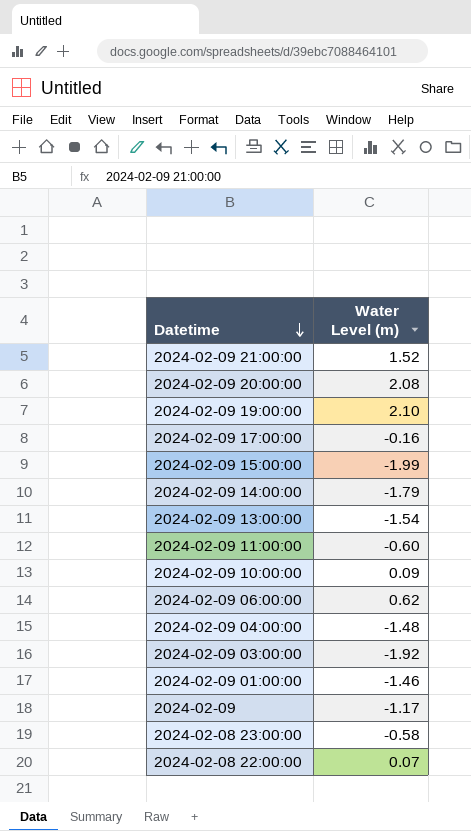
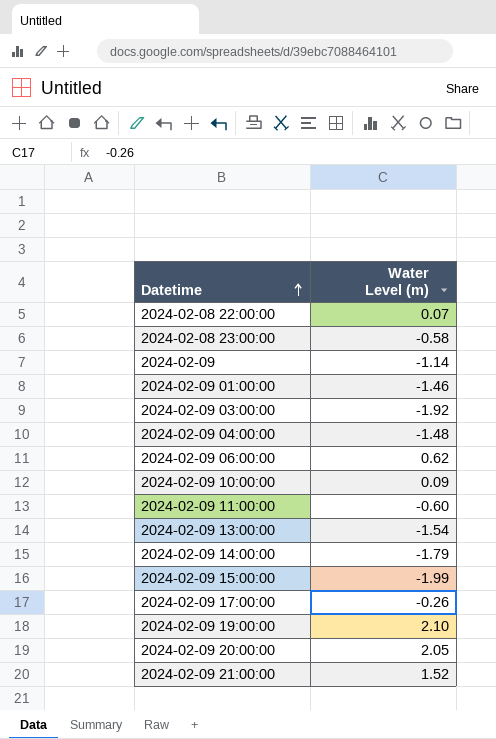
row order: Datetime descending -> Datetime ascending
2024-02-09 | Water Level (m): -1.17 -> -1.14
2024-02-09 17:00:00 | Water Level (m): -0.16 -> -0.26
2024-02-09 20:00:00 | Water Level (m): 2.08 -> 2.05

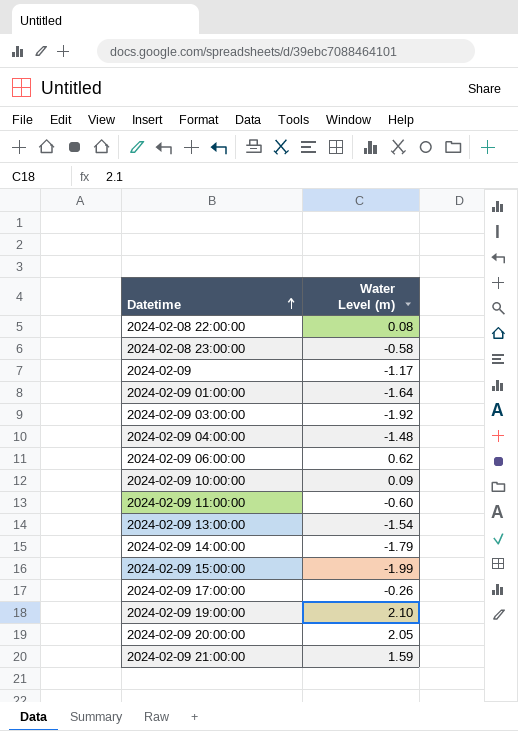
2024-02-08 22:00:00 | Water Level (m): 0.07 -> 0.08
2024-02-09 | Water Level (m): -1.14 -> -1.17
2024-02-09 01:00:00 | Water Level (m): -1.46 -> -1.64
2024-02-09 21:00:00 | Water Level (m): 1.52 -> 1.59

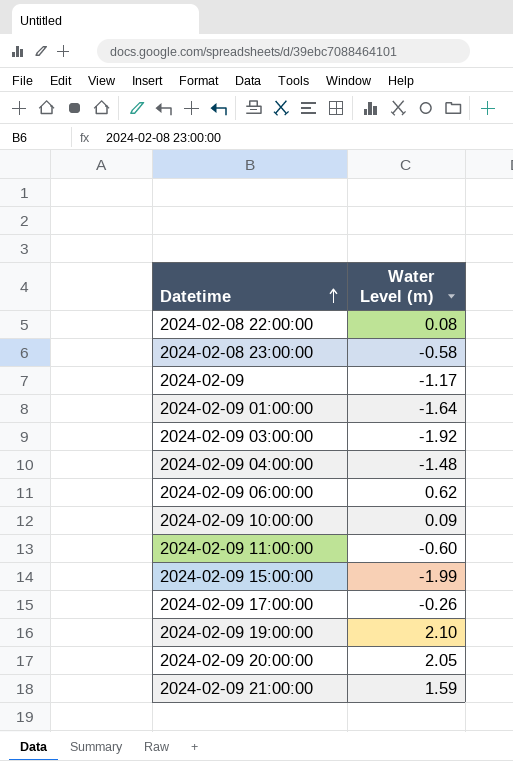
row 2024-02-09 13:00:00: -1.54 -> none
row 2024-02-09 14:00:00: -1.79 -> none

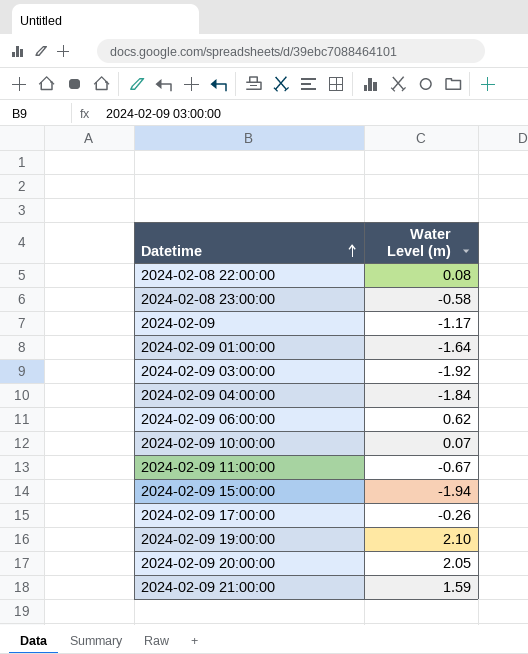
2024-02-09 04:00:00 | Water Level (m): -1.48 -> -1.84
2024-02-09 10:00:00 | Water Level (m): 0.09 -> 0.07
2024-02-09 11:00:00 | Water Level (m): -0.60 -> -0.67
2024-02-09 15:00:00 | Water Level (m): -1.99 -> -1.94

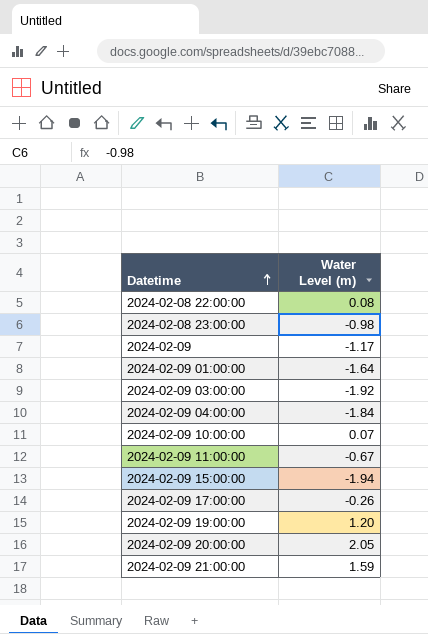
row 2024-02-09 06:00:00: 0.62 -> none
2024-02-08 23:00:00 | Water Level (m): -0.58 -> -0.98
2024-02-09 19:00:00 | Water Level (m): 2.10 -> 1.20

